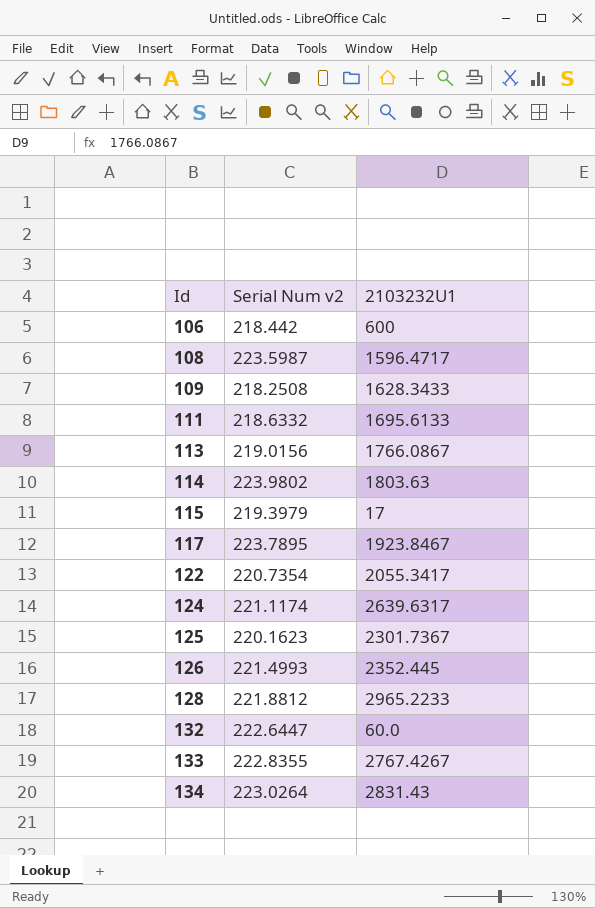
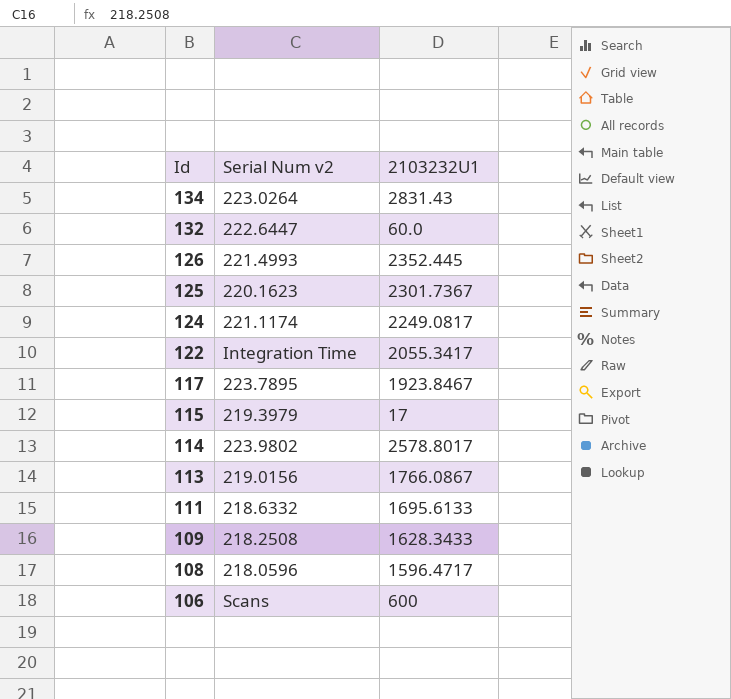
row order: Id ascending -> Id descending
row 128: 221.8812 | 2965.2233 -> none
row 133: 222.8355 | 2767.4267 -> none
124 | 2103232U1: 2639.6317 -> 2249.0817
122 | Serial Num v2: 220.7354 -> Integration Time
114 | 2103232U1: 1803.63 -> 2578.8017
108 | Serial Num v2: 223.5987 -> 218.0596
106 | Serial Num v2: 218.442 -> Scans

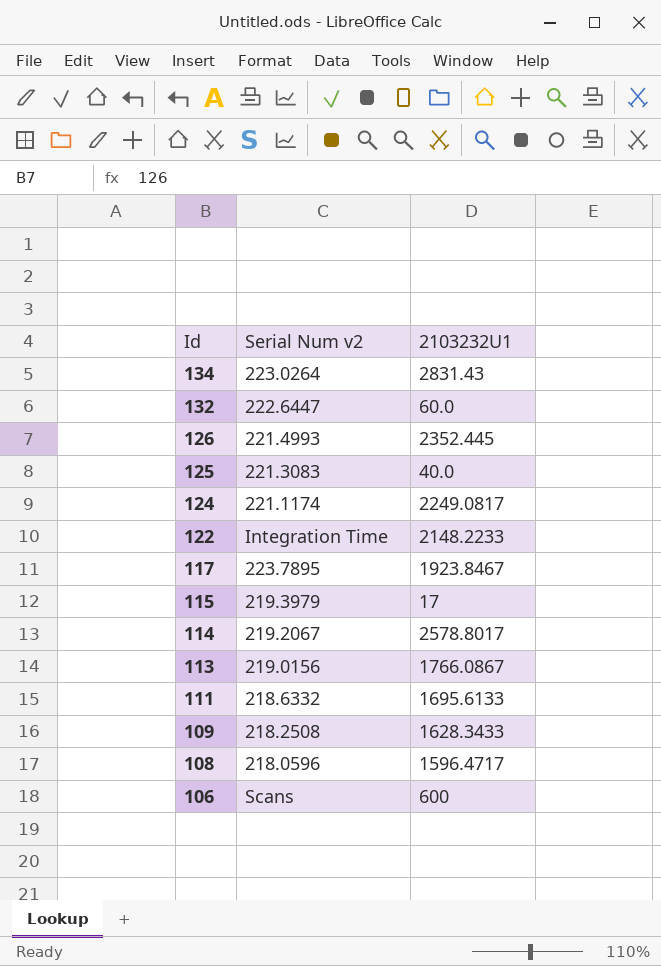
125 | Serial Num v2: 220.1623 -> 221.3083
125 | 2103232U1: 2301.7367 -> 40.0
122 | 2103232U1: 2055.3417 -> 2148.2233
114 | Serial Num v2: 223.9802 -> 219.2067

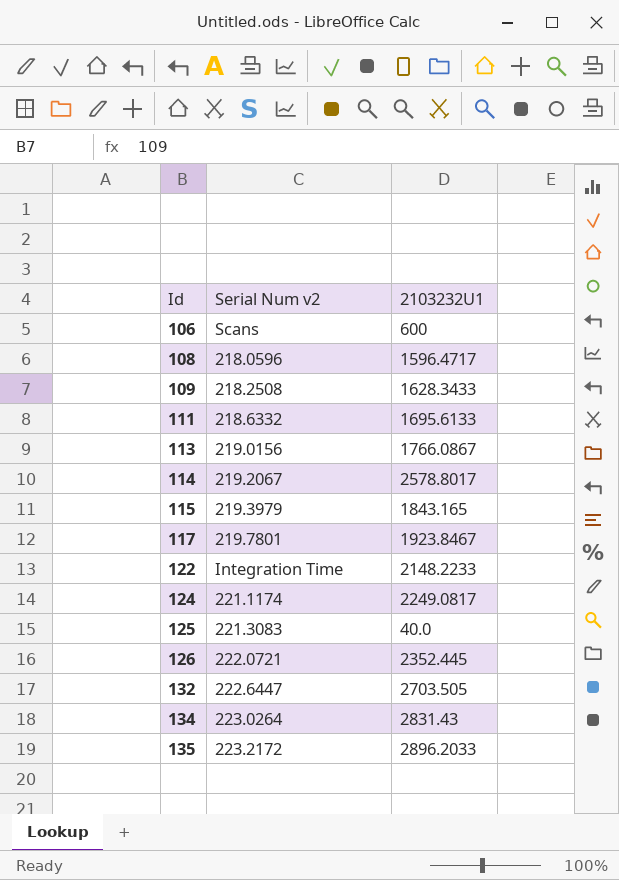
row order: Id descending -> Id ascending
115 | 2103232U1: 17 -> 1843.165
117 | Serial Num v2: 223.7895 -> 219.7801
126 | Serial Num v2: 221.4993 -> 222.0721
132 | 2103232U1: 60.0 -> 2703.505
row 135: none -> 223.2172 | 2896.2033

